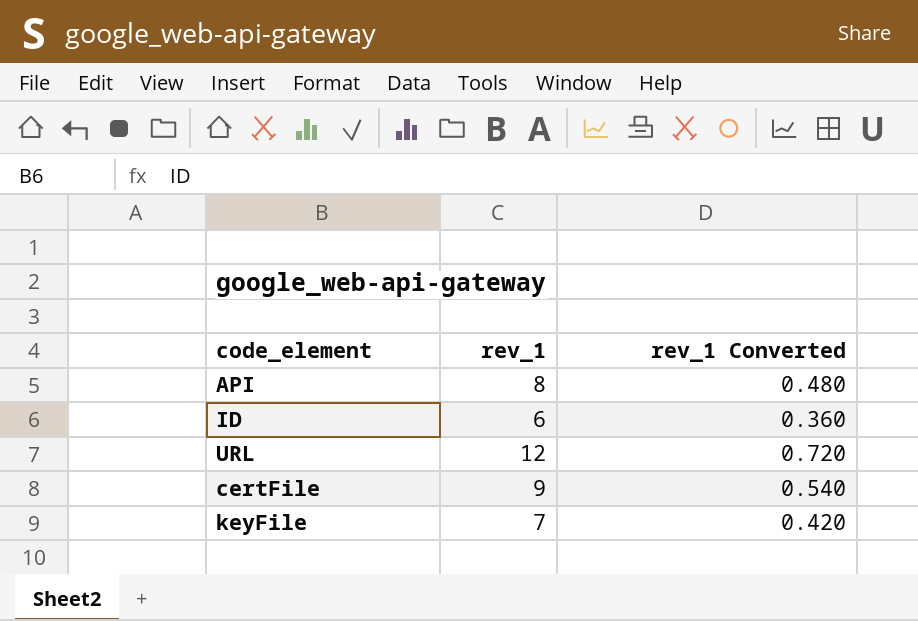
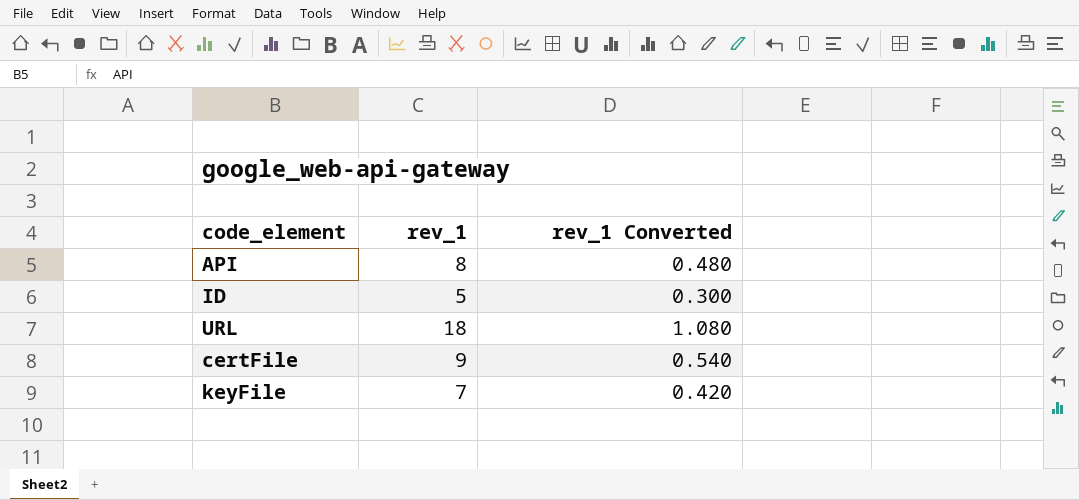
ID | rev_1: 6 -> 5
ID | rev_1 Converted: 0.360 -> 0.300
URL | rev_1: 12 -> 18
URL | rev_1 Converted: 0.720 -> 1.080

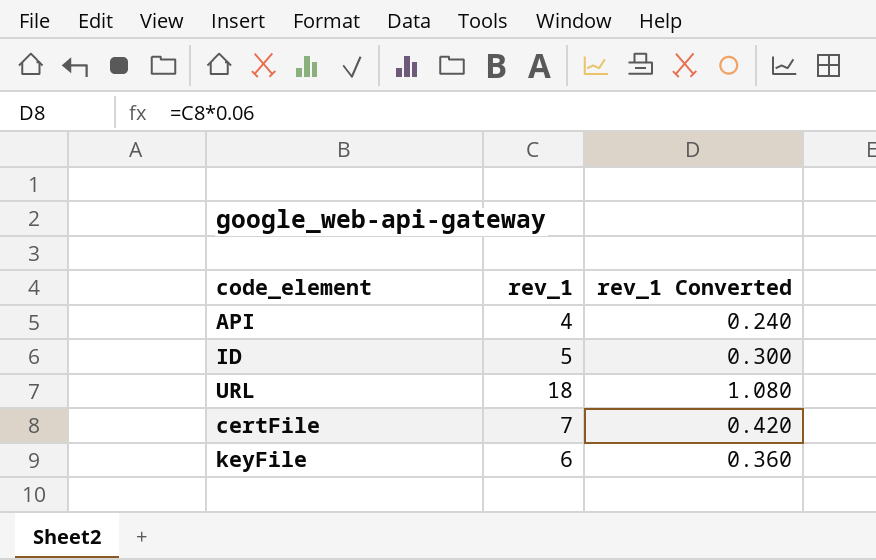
API | rev_1: 8 -> 4
API | rev_1 Converted: 0.480 -> 0.240
certFile | rev_1: 9 -> 7
certFile | rev_1 Converted: 0.540 -> 0.420
keyFile | rev_1: 7 -> 6
keyFile | rev_1 Converted: 0.420 -> 0.360

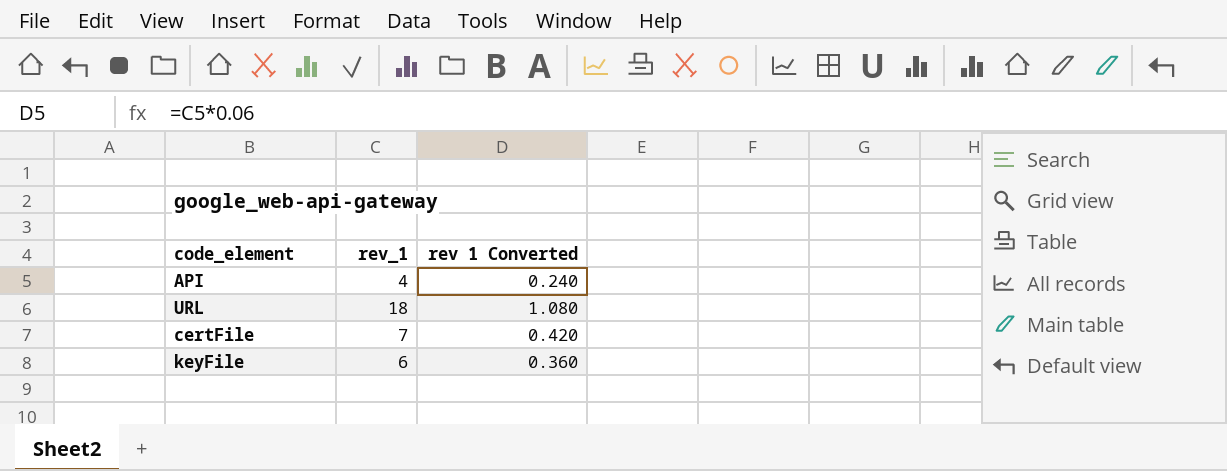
column name: rev_1 Converted -> rev 1 Converted
row ID: 5 | 0.300 -> none

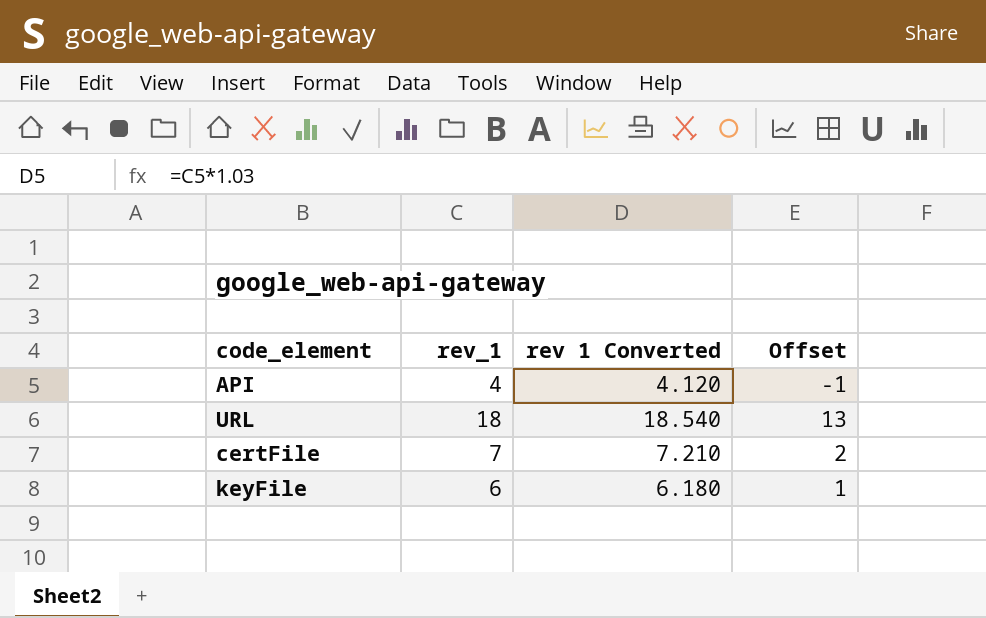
column rev 1 Converted | formula: [rev_1] * 0.06 -> [rev_1] * 1.03
column Offset | formula: none -> [rev_1] - 5

